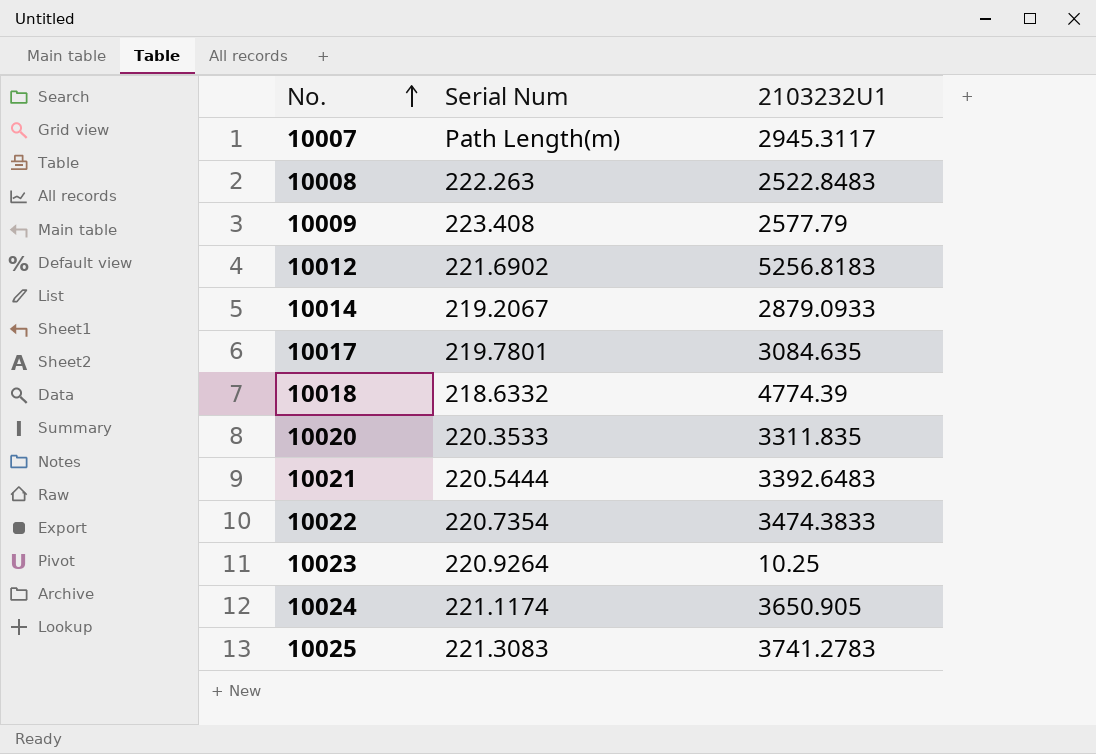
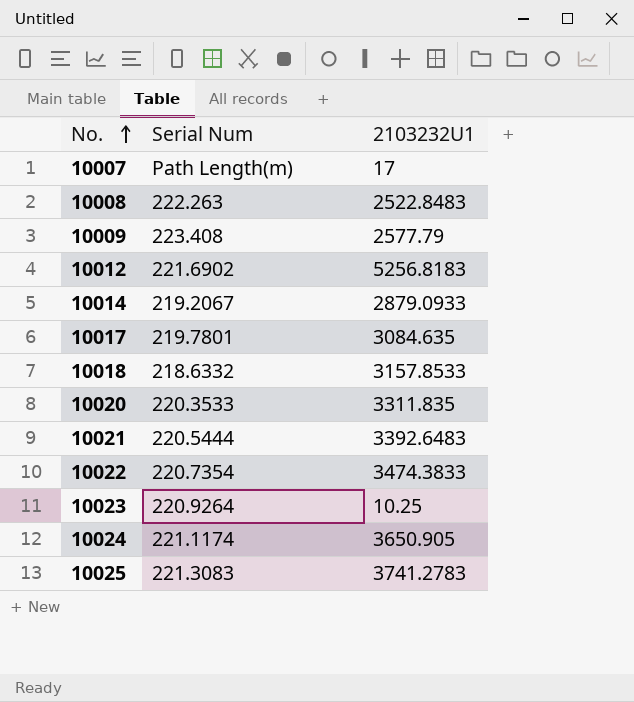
10007 | 2103232U1: 2945.3117 -> 17
10018 | 2103232U1: 4774.39 -> 3157.8533

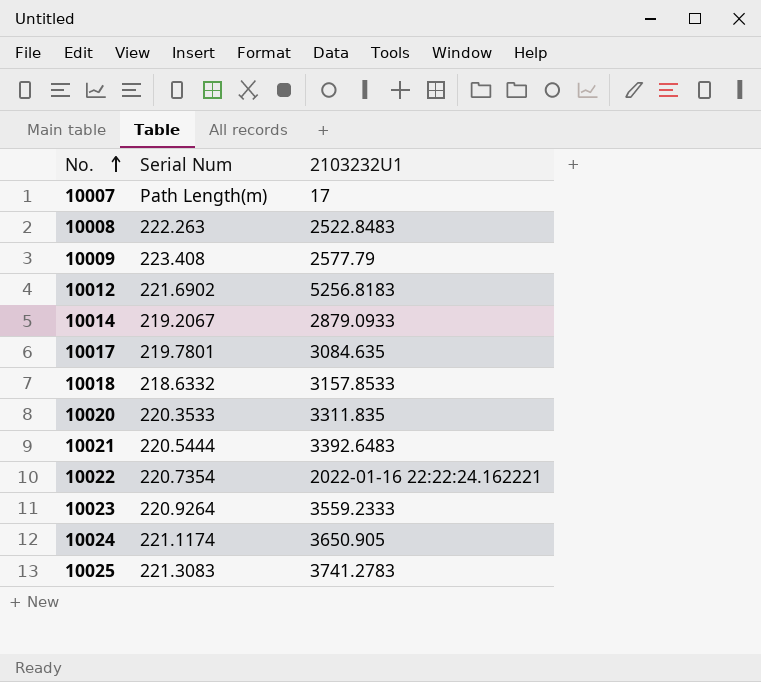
10022 | 2103232U1: 3474.3833 -> 2022-01-16 22:22:24.162221
10023 | 2103232U1: 10.25 -> 3559.2333

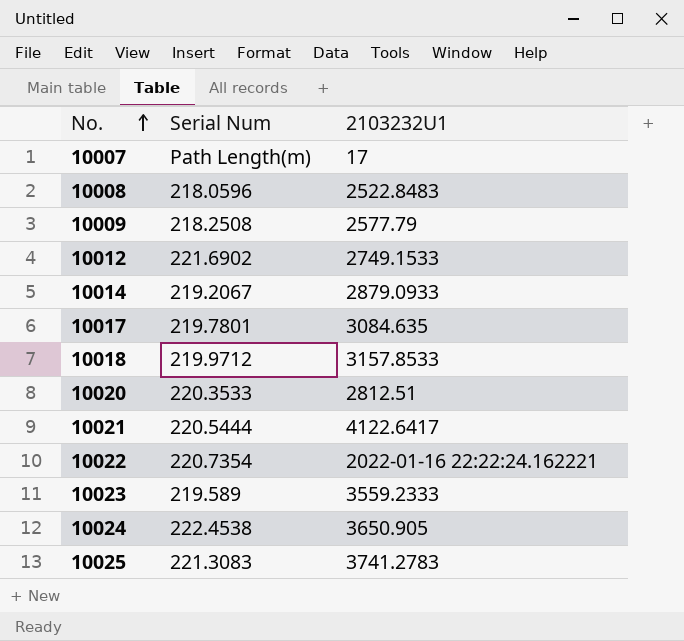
10008 | Serial Num: 222.263 -> 218.0596
10009 | Serial Num: 223.408 -> 218.2508
10012 | 2103232U1: 5256.8183 -> 2749.1533
10018 | Serial Num: 218.6332 -> 219.9712
10020 | 2103232U1: 3311.835 -> 2812.51
10021 | 2103232U1: 3392.6483 -> 4122.6417
10023 | Serial Num: 220.9264 -> 219.589
10024 | Serial Num: 221.1174 -> 222.4538

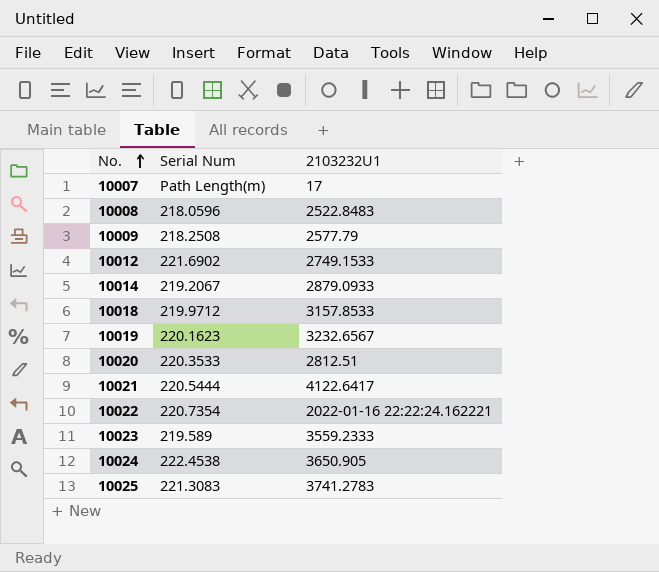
row 10017: 219.7801 | 3084.635 -> none
row 10019: none -> 220.1623 | 3232.6567

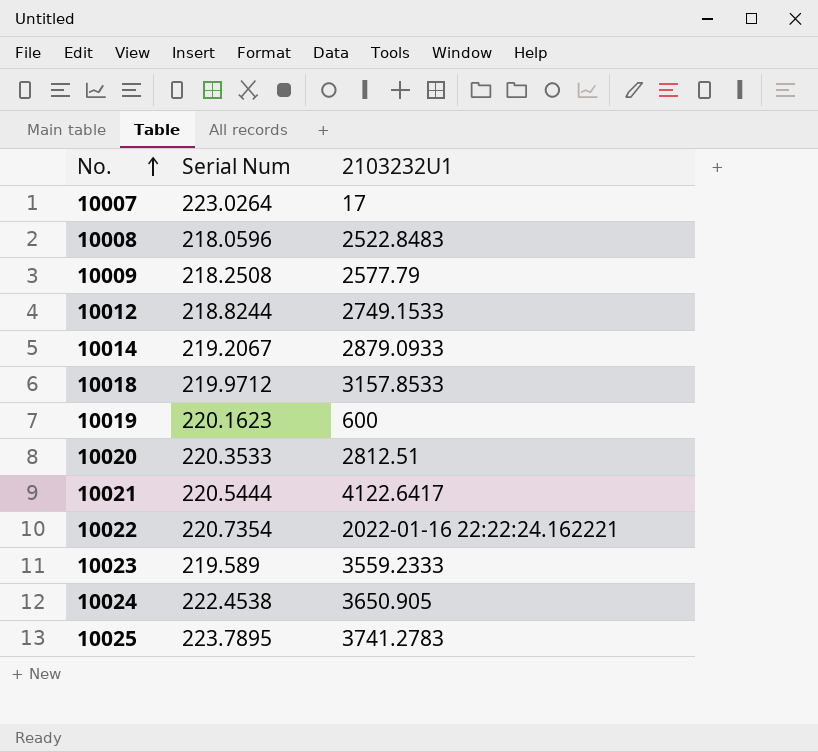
10007 | Serial Num: Path Length(m) -> 223.0264
10012 | Serial Num: 221.6902 -> 218.8244
10019 | 2103232U1: 3232.6567 -> 600
10025 | Serial Num: 221.3083 -> 223.7895

